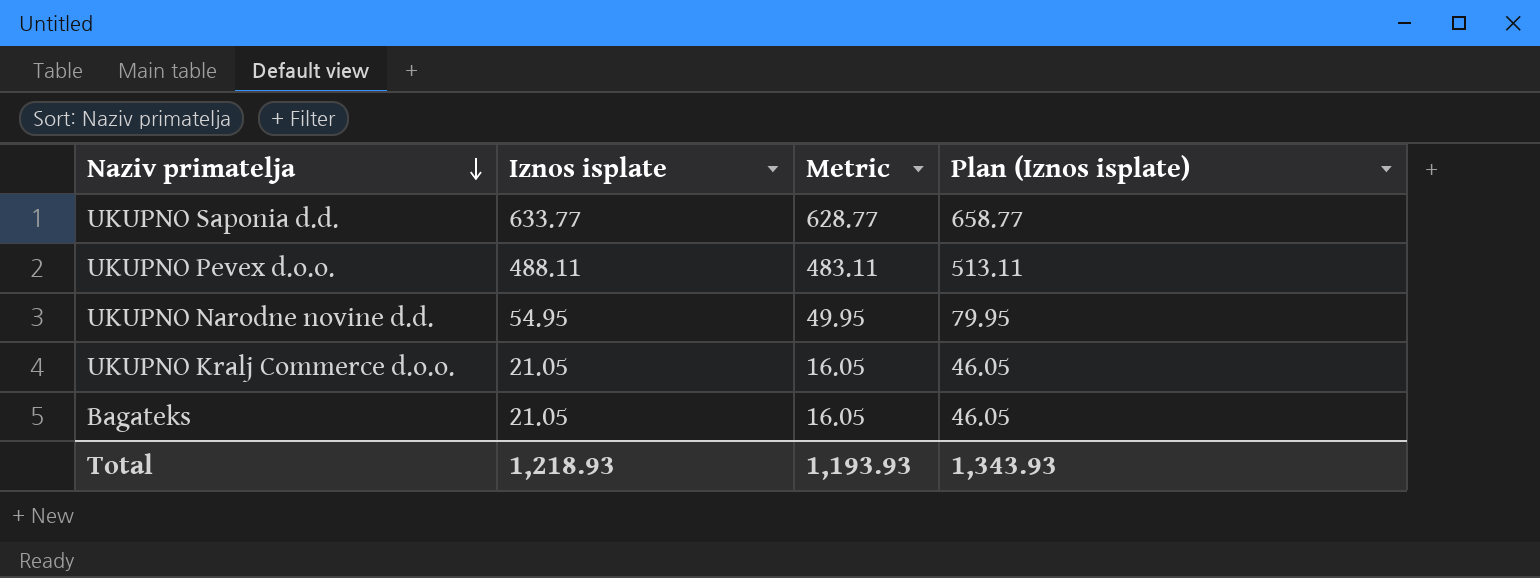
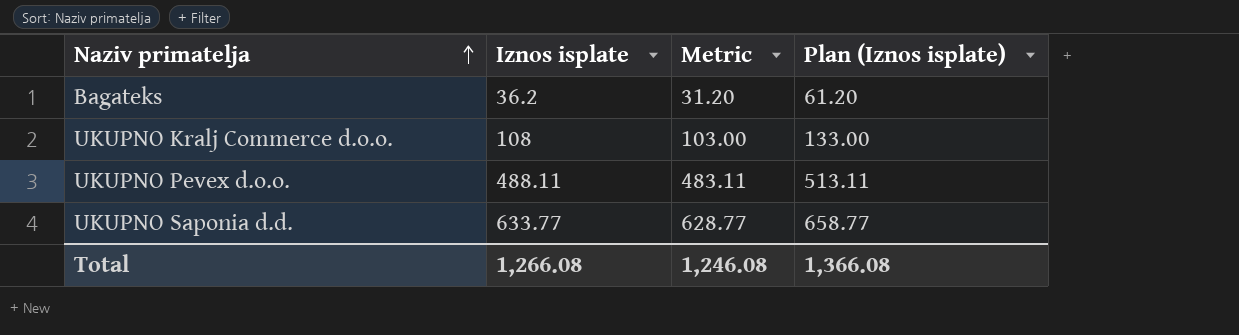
row order: Naziv primatelja descending -> Naziv primatelja ascending
row UKUPNO Narodne novine d.d.: 54.95 | 49.95 | 79.95 -> none
Bagateks | Iznos isplate: 21.05 -> 36.2
Bagateks | Metric: 16.05 -> 31.20
Bagateks | Plan (Iznos isplate): 46.05 -> 61.20
UKUPNO Kralj Commerce d.o.o. | Iznos isplate: 21.05 -> 108
UKUPNO Kralj Commerce d.o.o. | Metric: 16.05 -> 103.00
UKUPNO Kralj Commerce d.o.o. | Plan (Iznos isplate): 46.05 -> 133.00
Total | Iznos isplate: 1,218.93 -> 1,266.08
Total | Metric: 1,193.93 -> 1,246.08
Total | Plan (Iznos isplate): 1,343.93 -> 1,366.08

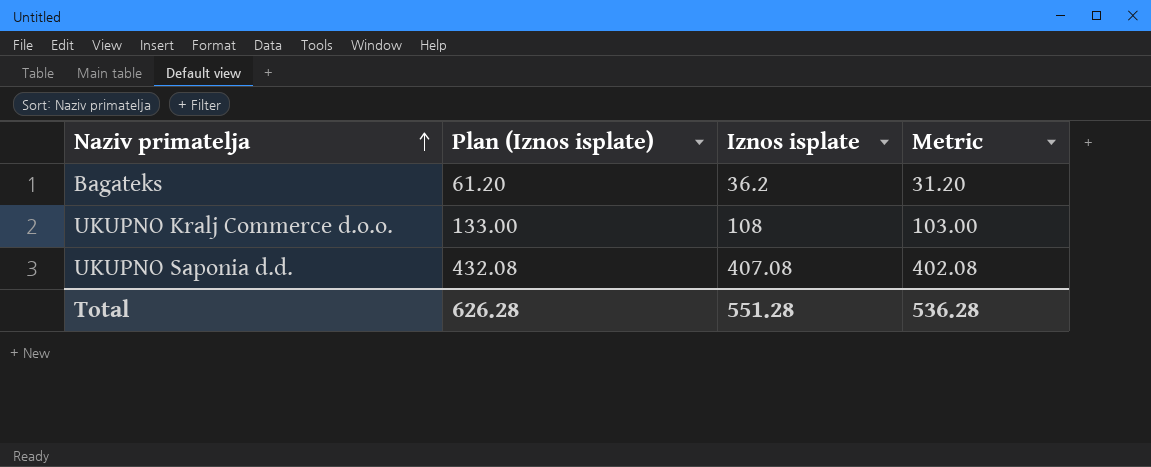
column Plan (Iznos isplate) | position: 4 -> 2
row UKUPNO Pevex d.o.o.: 488.11 | 483.11 | 513.11 -> none
UKUPNO Saponia d.d. | Plan (Iznos isplate): 658.77 -> 432.08
UKUPNO Saponia d.d. | Iznos isplate: 633.77 -> 407.08
UKUPNO Saponia d.d. | Metric: 628.77 -> 402.08
Total | Plan (Iznos isplate): 1,366.08 -> 626.28
Total | Iznos isplate: 1,266.08 -> 551.28
Total | Metric: 1,246.08 -> 536.28

